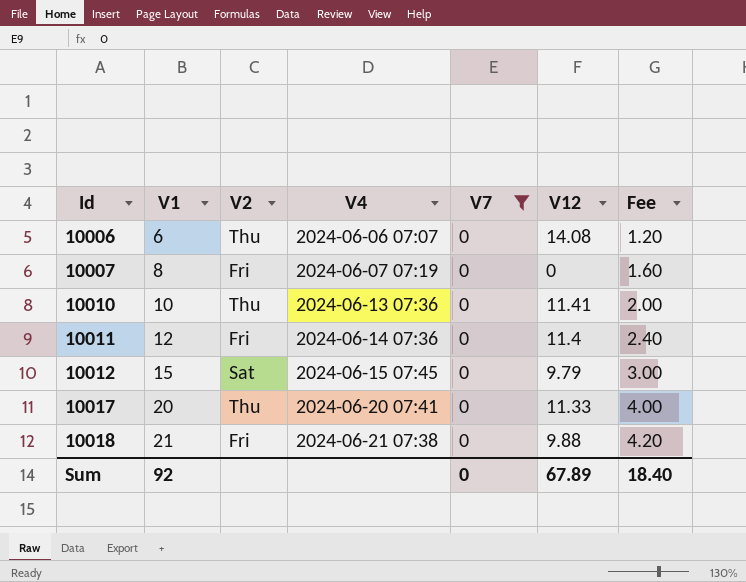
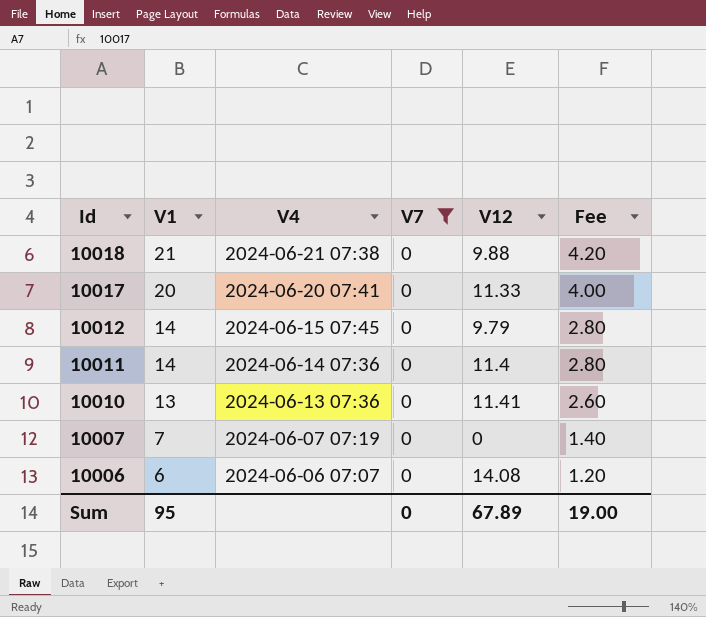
row order: Id ascending -> Id descending
column V2 | position: 3 -> none
10012 | V1: 15 -> 14
10012 | Fee: 3.00 -> 2.80
10011 | V1: 12 -> 14
10011 | Fee: 2.40 -> 2.80
10010 | V1: 10 -> 13
10010 | Fee: 2.00 -> 2.60
10007 | V1: 8 -> 7
10007 | Fee: 1.60 -> 1.40
Sum | V1: 92 -> 95
Sum | Fee: 18.40 -> 19.00

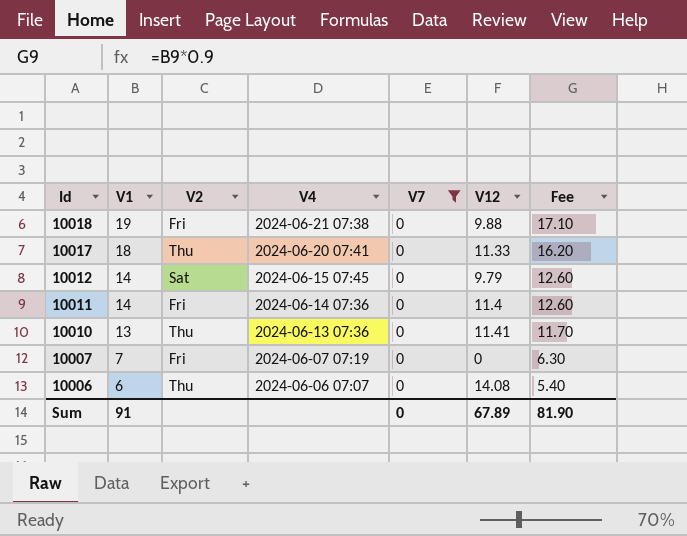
column V2 | position: none -> 3
column Fee | formula: [V1] * 0.2 -> [V1] * 0.9
10018 | V1: 21 -> 19
10017 | V1: 20 -> 18
Sum | V1: 95 -> 91
Sum | Fee: 19.00 -> 81.90

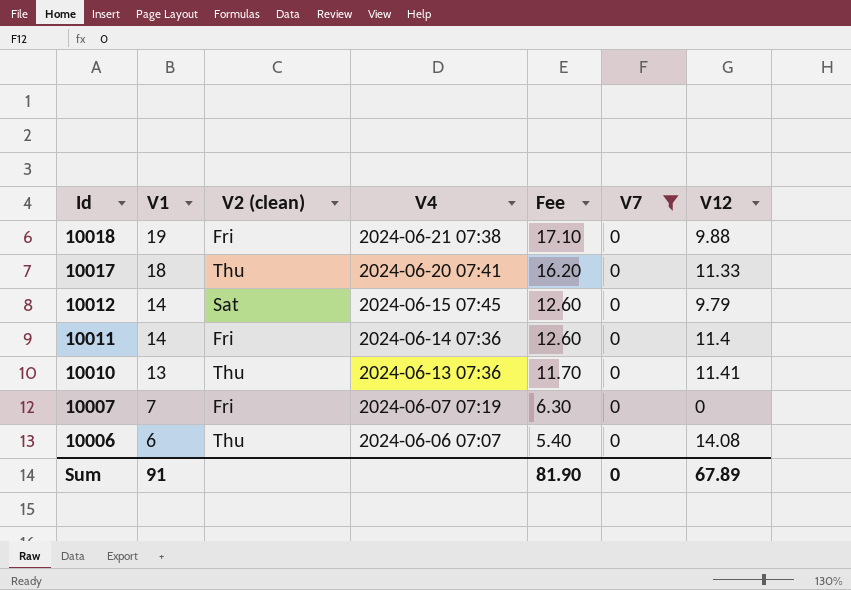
column name: V2 -> V2 (clean)
column Fee | position: 7 -> 5

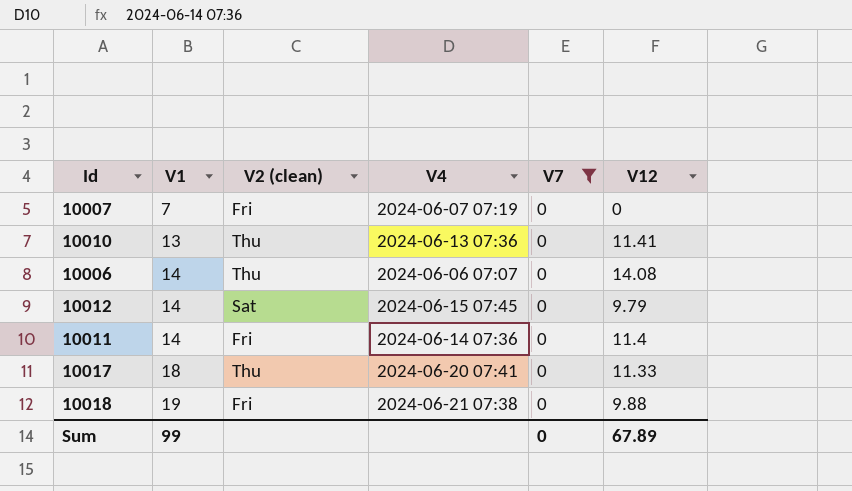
row order: Id descending -> V1 ascending
column Fee | formula: [V1] * 0.9 -> none
10006 | V1: 6 -> 14
Sum | V1: 91 -> 99

